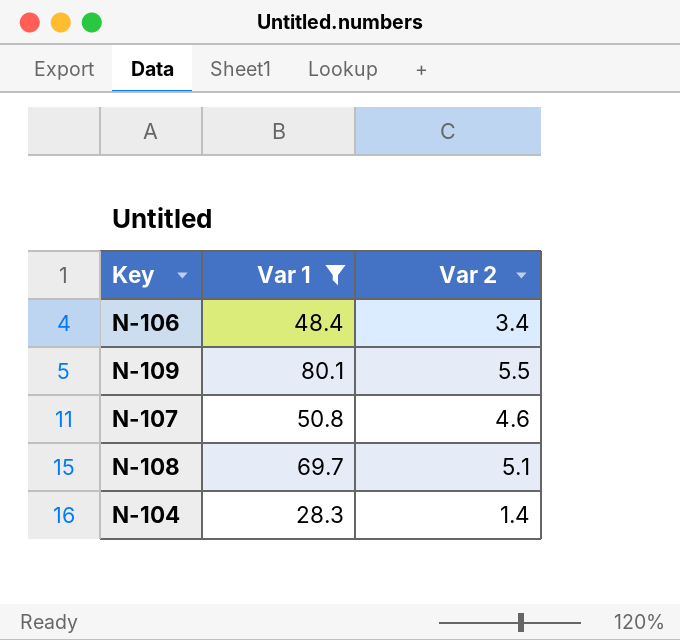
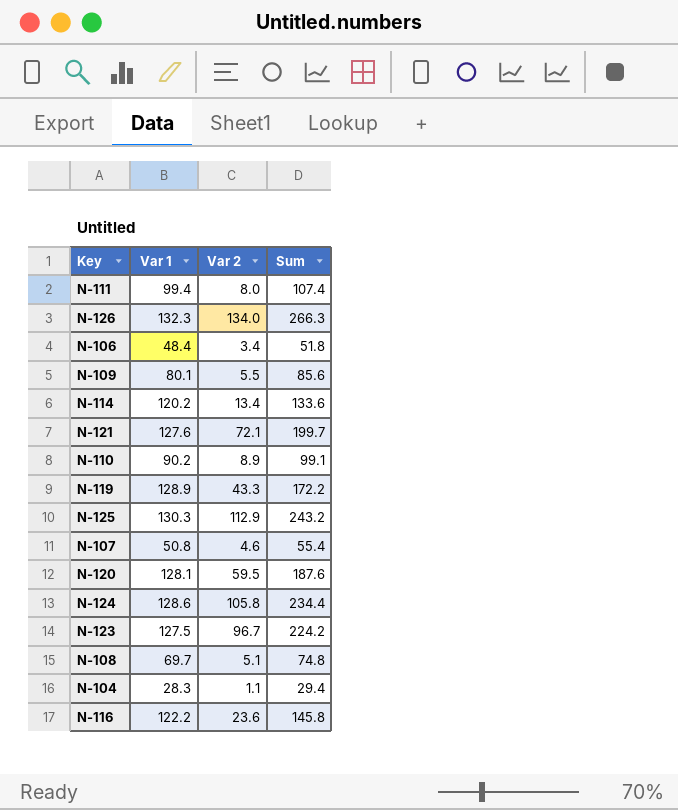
filter: Var 1 <= 80.1 -> none
column Sum | formula: none -> [Var 1] + [Var 2]
N-104 | Var 2: 1.4 -> 1.1

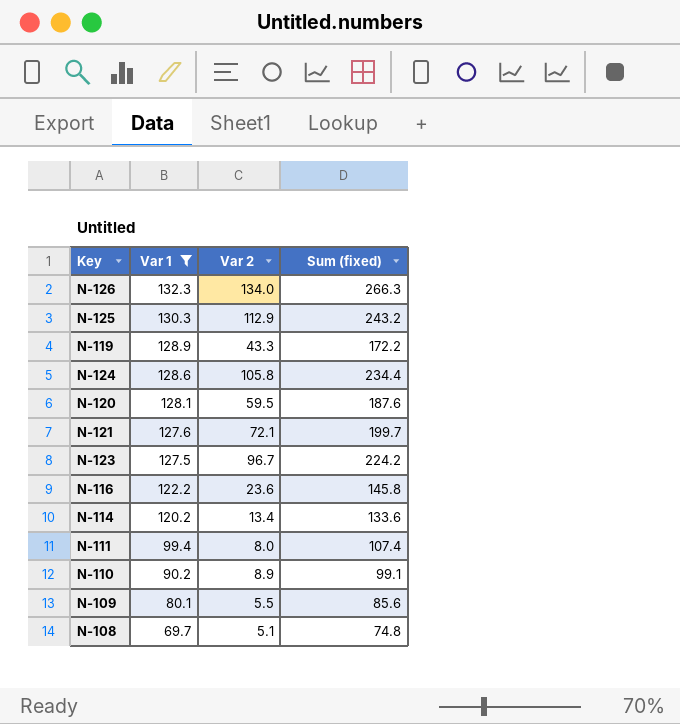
filter: none -> Var 1 >= 69.7
row order: none -> Var 1 descending
column name: Sum -> Sum (fixed)

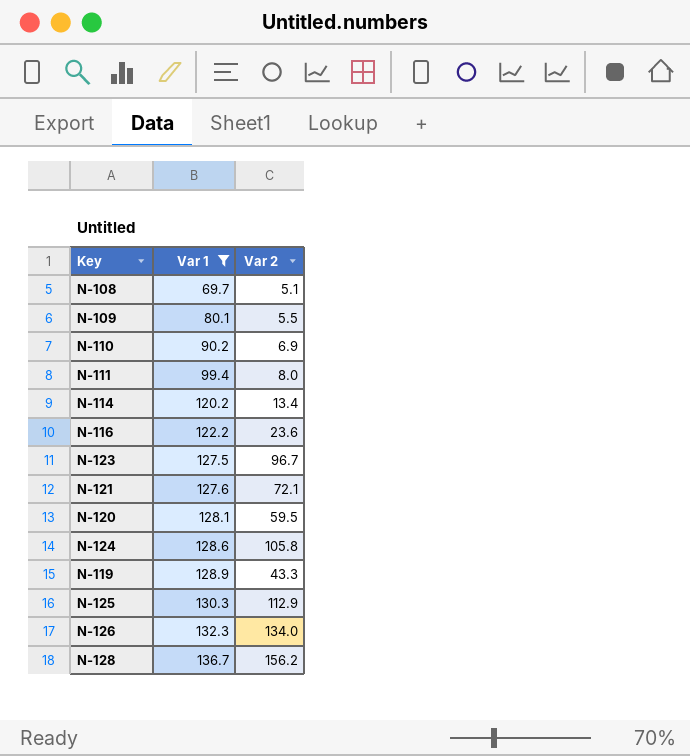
row order: Var 1 descending -> Var 1 ascending
column Sum (fixed) | formula: [Var 1] + [Var 2] -> none
N-110 | Var 2: 8.9 -> 6.9
row N-128: none -> 136.7 | 156.2

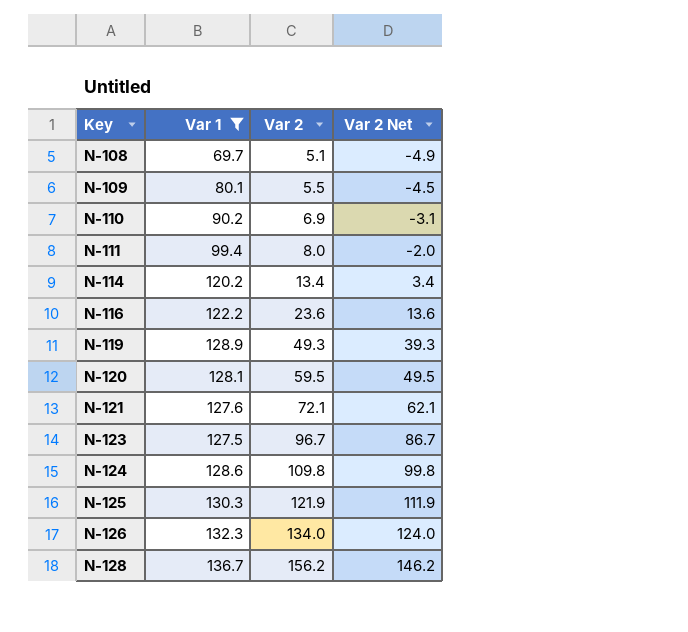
row order: Var 1 ascending -> Key ascending
column Var 2 Net | formula: none -> [Var 2] - 10
N-119 | Var 2: 43.3 -> 49.3
N-124 | Var 2: 105.8 -> 109.8
N-125 | Var 2: 112.9 -> 121.9

